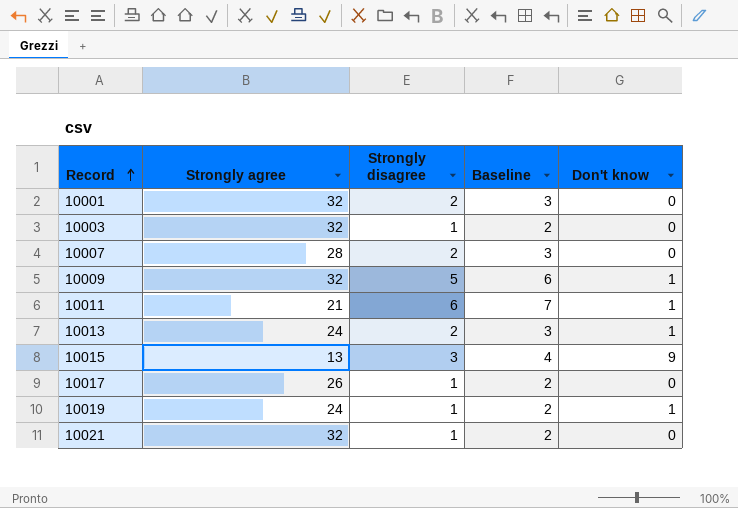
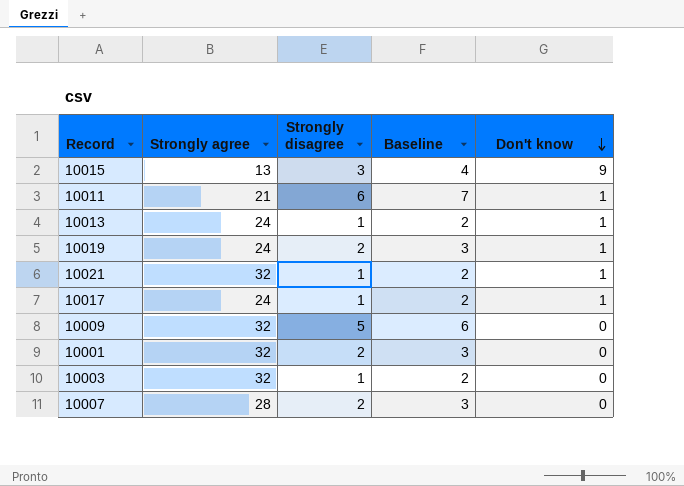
row order: Record ascending -> Don't know descending
10013 | Strongly disagree: 2 -> 1
10013 | Baseline: 3 -> 2
10019 | Strongly disagree: 1 -> 2
10019 | Baseline: 2 -> 3
10021 | Don't know: 0 -> 1
10017 | Strongly agree: 26 -> 24
10017 | Don't know: 0 -> 1
10009 | Don't know: 1 -> 0

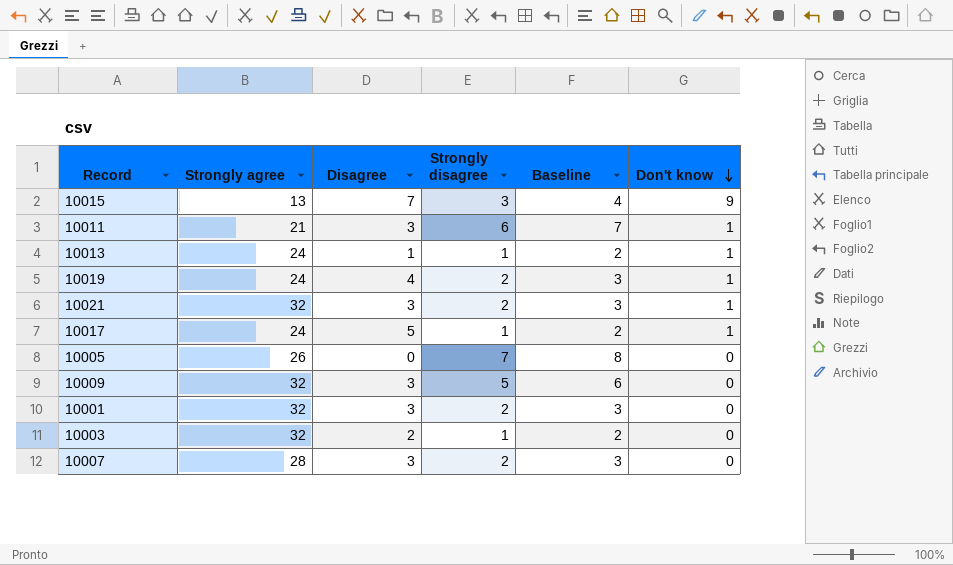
column Disagree | position: none -> 3
10021 | Strongly disagree: 1 -> 2
10021 | Baseline: 2 -> 3
row 10005: none -> 26 | 0 | 7 | 8 | 0

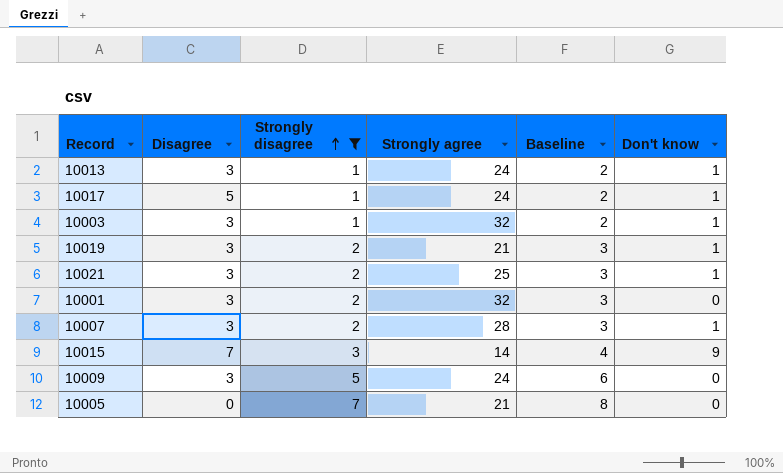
filter: none -> Strongly disagree != 6
row order: Don't know descending -> Strongly disagree ascending
column Strongly agree | position: 2 -> 4
10013 | Disagree: 1 -> 3
10003 | Disagree: 2 -> 3
10003 | Don't know: 0 -> 1
10019 | Disagree: 4 -> 3
10019 | Strongly agree: 24 -> 21
10021 | Strongly agree: 32 -> 25
10007 | Don't know: 0 -> 1
10015 | Strongly agree: 13 -> 14
10009 | Strongly agree: 32 -> 24
10005 | Strongly agree: 26 -> 21

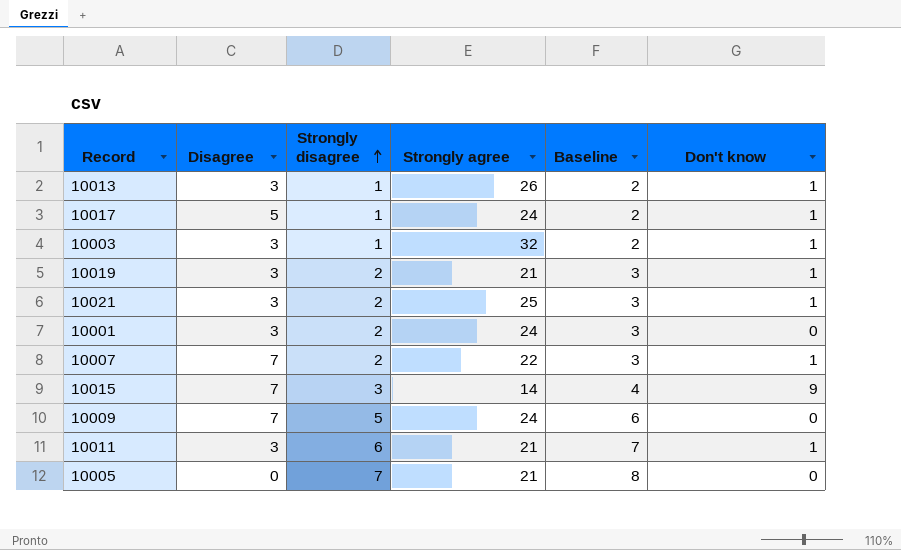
filter: Strongly disagree != 6 -> none
10013 | Strongly agree: 24 -> 26
10001 | Strongly agree: 32 -> 24
10007 | Disagree: 3 -> 7
10007 | Strongly agree: 28 -> 22
10009 | Disagree: 3 -> 7

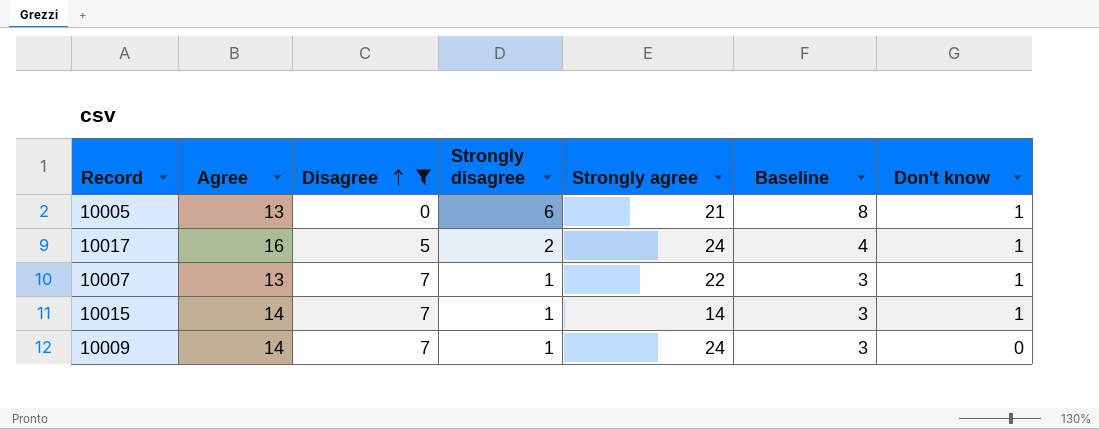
filter: none -> Disagree != 3
row order: Strongly disagree ascending -> Disagree ascending
column Agree | position: none -> 2
column Baseline | formula: [Strongly disagree] + 1 -> [Strongly disagree] + 2
10005 | Strongly disagree: 7 -> 6
10005 | Don't know: 0 -> 1
10017 | Strongly disagree: 1 -> 2
10007 | Strongly disagree: 2 -> 1
10015 | Strongly disagree: 3 -> 1
10015 | Don't know: 9 -> 1
10009 | Strongly disagree: 5 -> 1

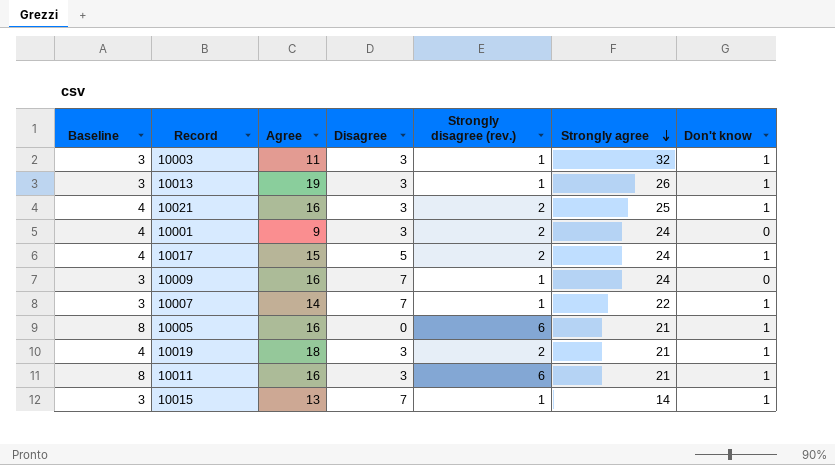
filter: Disagree != 3 -> none
row order: Disagree ascending -> Strongly agree descending
column Baseline | position: 6 -> 1
column name: Strongly disagree -> Strongly disagree (rev.)
10017 | Agree: 16 -> 15
10009 | Agree: 14 -> 16
10007 | Agree: 13 -> 14
10005 | Agree: 13 -> 16
10015 | Agree: 14 -> 13

